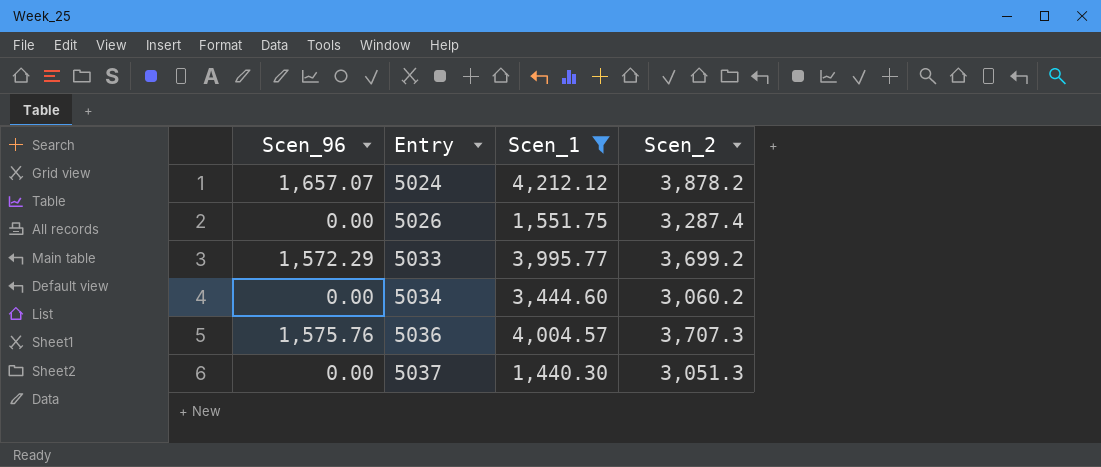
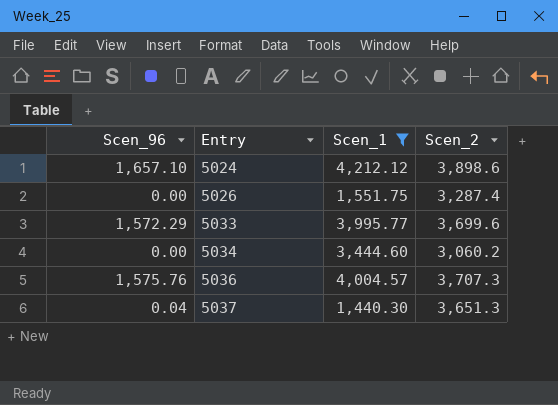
5024 | Scen_96: 1,657.07 -> 1,657.10
5024 | Scen_2: 3,878.2 -> 3,898.6
5033 | Scen_2: 3,699.2 -> 3,699.6
5037 | Scen_96: 0.00 -> 0.04
5037 | Scen_2: 3,051.3 -> 3,651.3

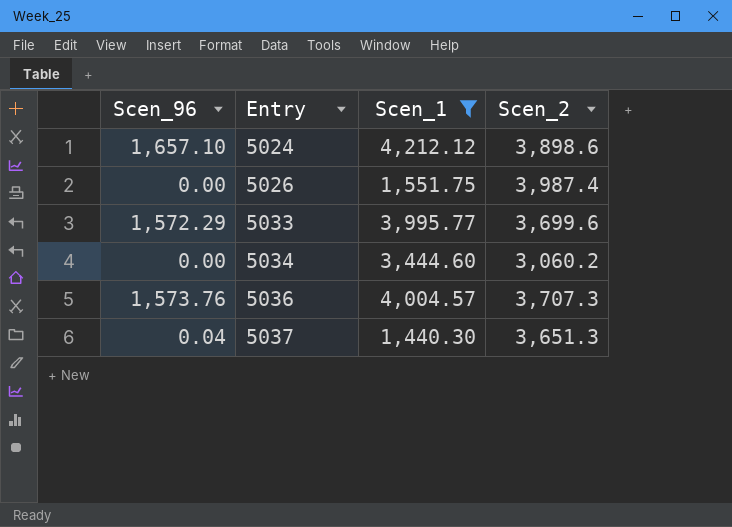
5026 | Scen_2: 3,287.4 -> 3,987.4
5036 | Scen_96: 1,575.76 -> 1,573.76

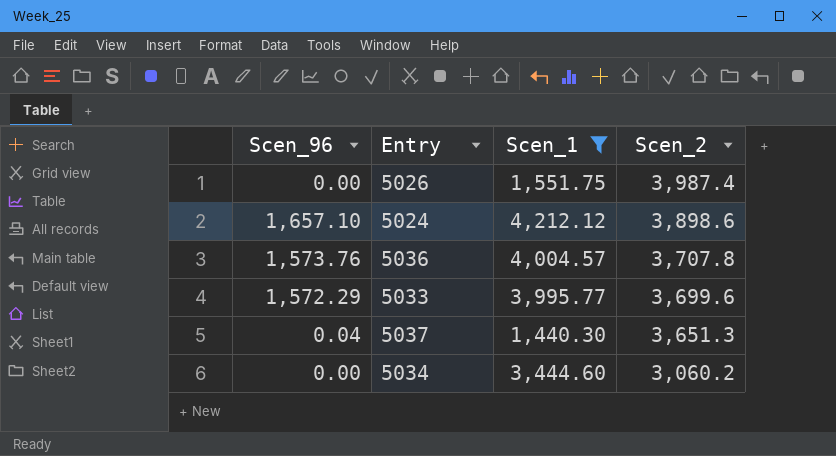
row order: Entry ascending -> Scen_2 descending
5036 | Scen_2: 3,707.3 -> 3,707.8

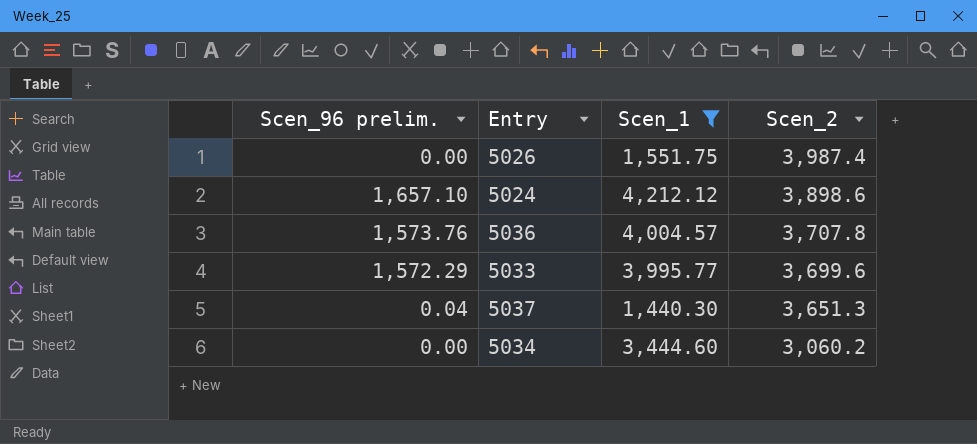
column name: Scen_96 -> Scen_96 prelim.

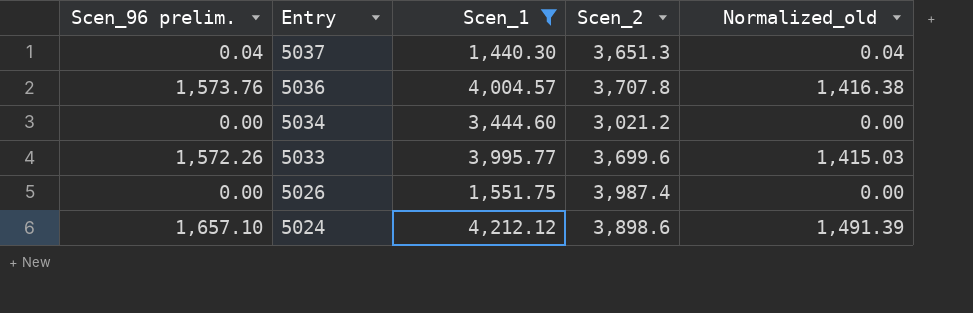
row order: Scen_2 descending -> Entry descending
column Normalized_old | formula: none -> [Scen_96 prelim.] * 0.9
5034 | Scen_2: 3,060.2 -> 3,021.2
5033 | Scen_96 prelim.: 1,572.29 -> 1,572.26

